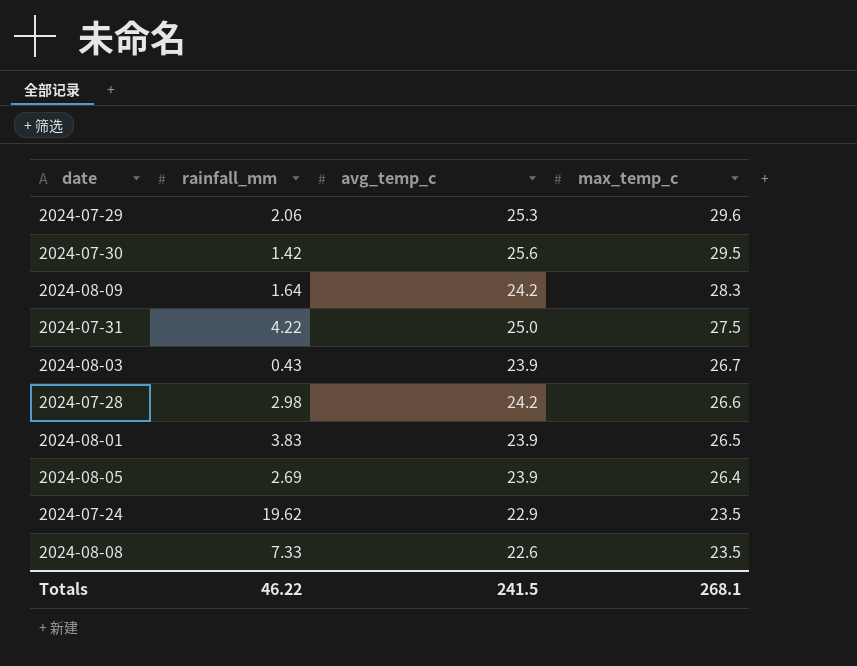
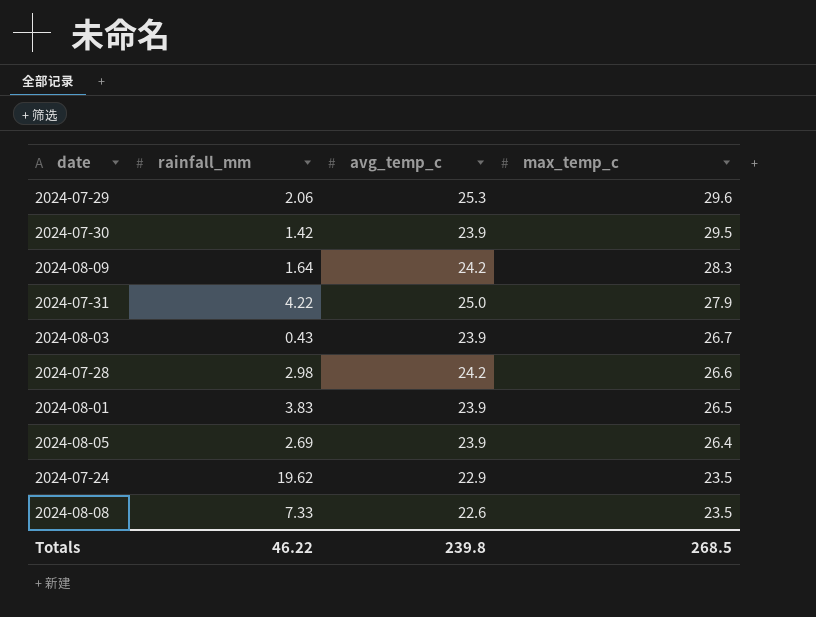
2024-07-30 | avg_temp_c: 25.6 -> 23.9
2024-07-31 | max_temp_c: 27.5 -> 27.9
Totals | avg_temp_c: 241.5 -> 239.8
Totals | max_temp_c: 268.1 -> 268.5

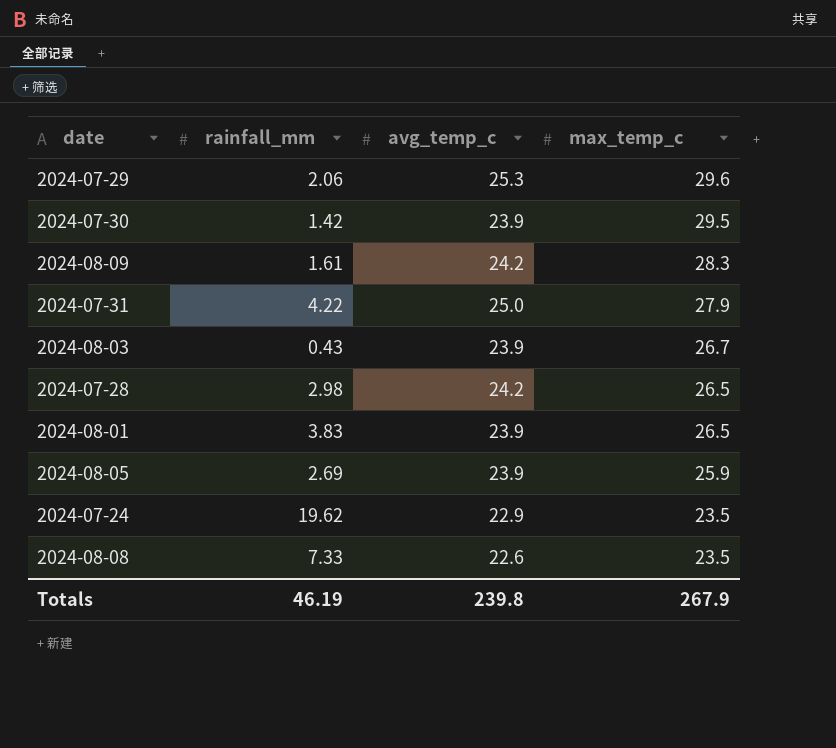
2024-08-09 | rainfall_mm: 1.64 -> 1.61
2024-07-28 | max_temp_c: 26.6 -> 26.5
2024-08-05 | max_temp_c: 26.4 -> 25.9
Totals | rainfall_mm: 46.22 -> 46.19
Totals | max_temp_c: 268.5 -> 267.9

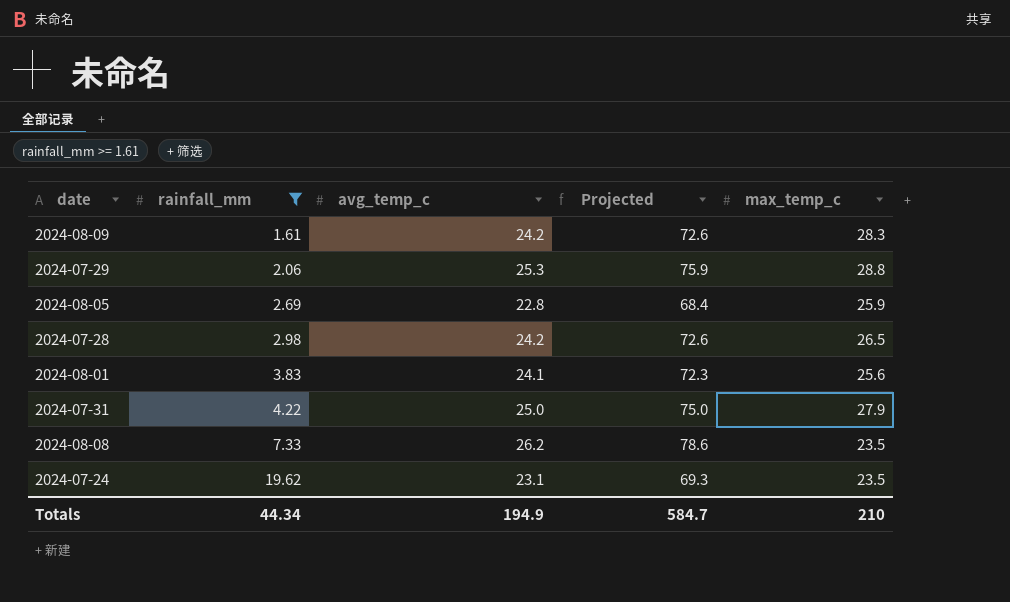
filter: none -> rainfall_mm >= 1.61
row order: max_temp_c descending -> rainfall_mm ascending
column Projected | formula: none -> [avg_temp_c] * 3
2024-07-29 | max_temp_c: 29.6 -> 28.8
2024-08-05 | avg_temp_c: 23.9 -> 22.8
2024-08-01 | avg_temp_c: 23.9 -> 24.1
2024-08-01 | max_temp_c: 26.5 -> 25.6
2024-08-08 | avg_temp_c: 22.6 -> 26.2
2024-07-24 | avg_temp_c: 22.9 -> 23.1
Totals | rainfall_mm: 46.19 -> 44.34
Totals | avg_temp_c: 239.8 -> 194.9
Totals | max_temp_c: 267.9 -> 210

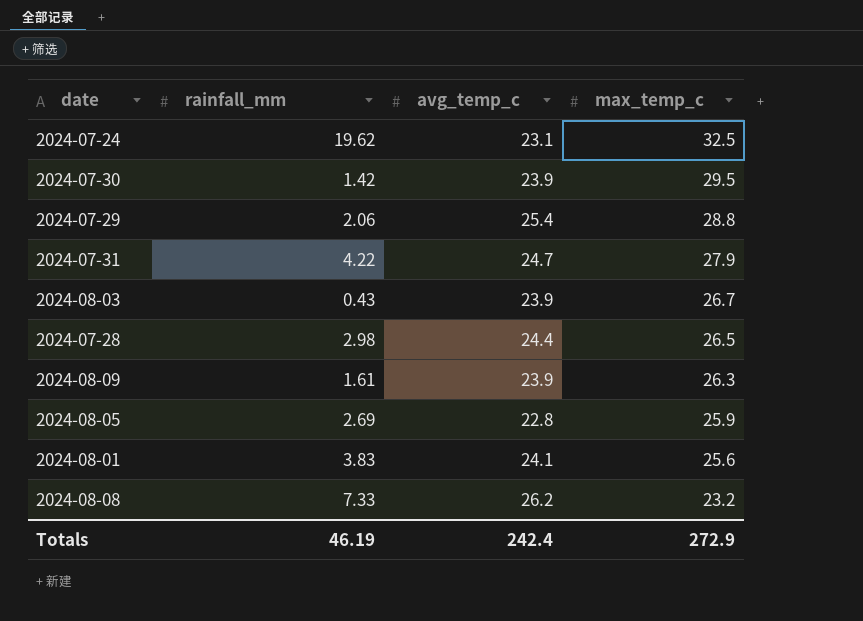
filter: rainfall_mm >= 1.61 -> none
row order: rainfall_mm ascending -> max_temp_c descending
column Projected | formula: [avg_temp_c] * 3 -> none
2024-07-24 | max_temp_c: 23.5 -> 32.5
2024-07-29 | avg_temp_c: 25.3 -> 25.4
2024-07-31 | avg_temp_c: 25.0 -> 24.7
2024-07-28 | avg_temp_c: 24.2 -> 24.4
2024-08-09 | avg_temp_c: 24.2 -> 23.9
2024-08-09 | max_temp_c: 28.3 -> 26.3
2024-08-08 | max_temp_c: 23.5 -> 23.2
Totals | rainfall_mm: 44.34 -> 46.19
Totals | avg_temp_c: 194.9 -> 242.4
Totals | max_temp_c: 210 -> 272.9

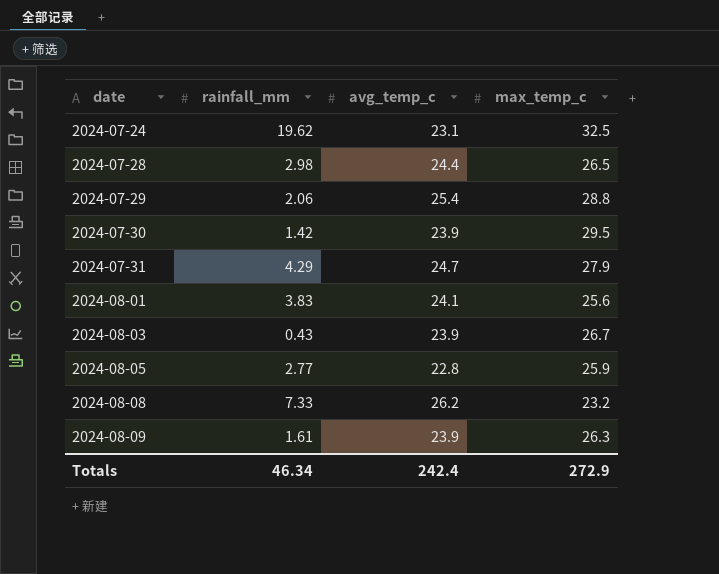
row order: max_temp_c descending -> date ascending
2024-07-31 | rainfall_mm: 4.22 -> 4.29
2024-08-05 | rainfall_mm: 2.69 -> 2.77
Totals | rainfall_mm: 46.19 -> 46.34

